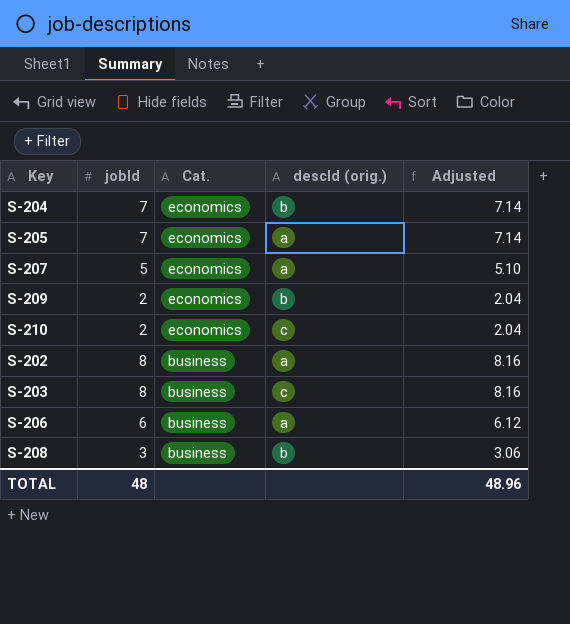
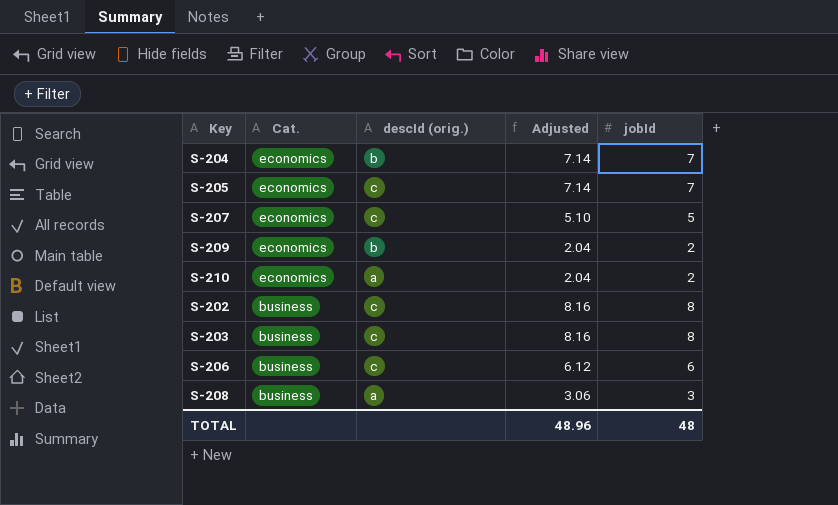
column jobId | position: 2 -> 5
S-205 | descId (orig.): a -> c
S-207 | descId (orig.): a -> c
S-210 | descId (orig.): c -> a
S-202 | descId (orig.): a -> c
S-206 | descId (orig.): a -> c
S-208 | descId (orig.): b -> a

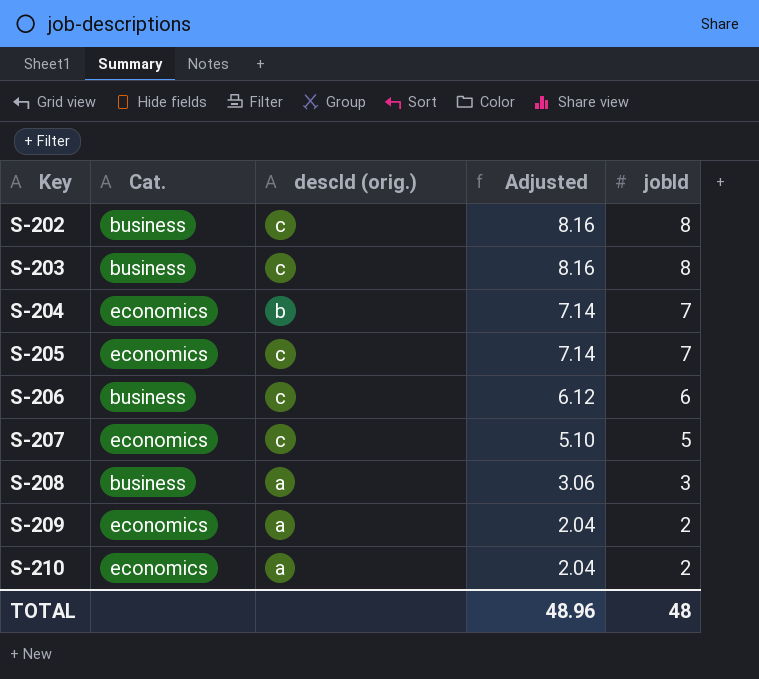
row order: Cat. descending -> Key ascending
S-209 | descId (orig.): b -> a

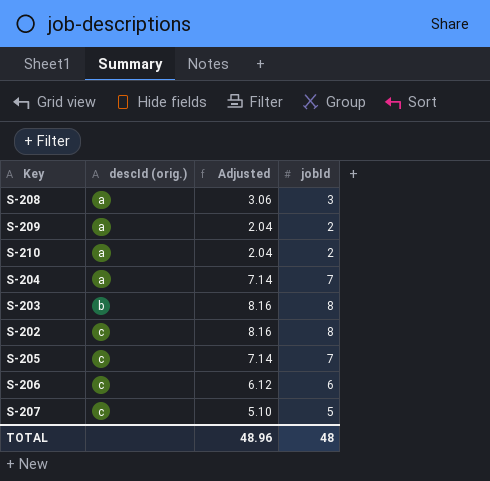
row order: Key ascending -> descId (orig.) ascending
column Cat. | position: 2 -> none
S-204 | descId (orig.): b -> a
S-203 | descId (orig.): c -> b

